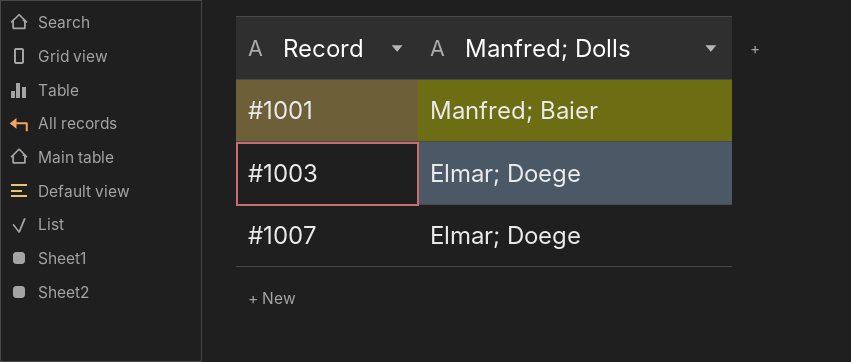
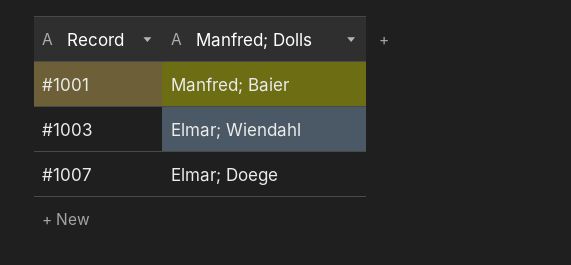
#1003 | Manfred; Dolls: Elmar; Doege -> Elmar; Wiendahl

